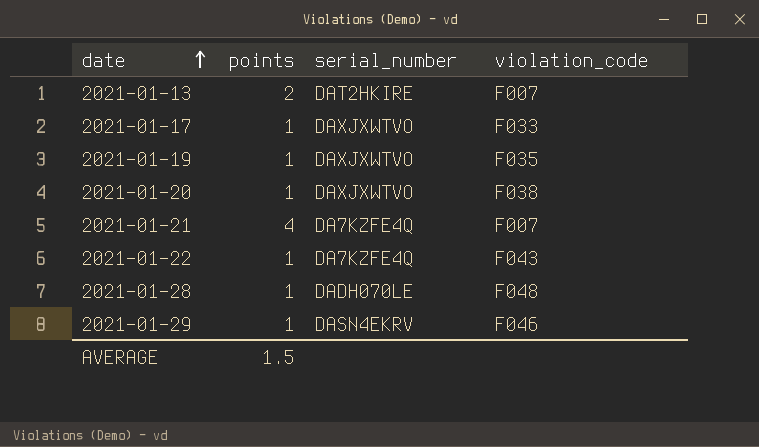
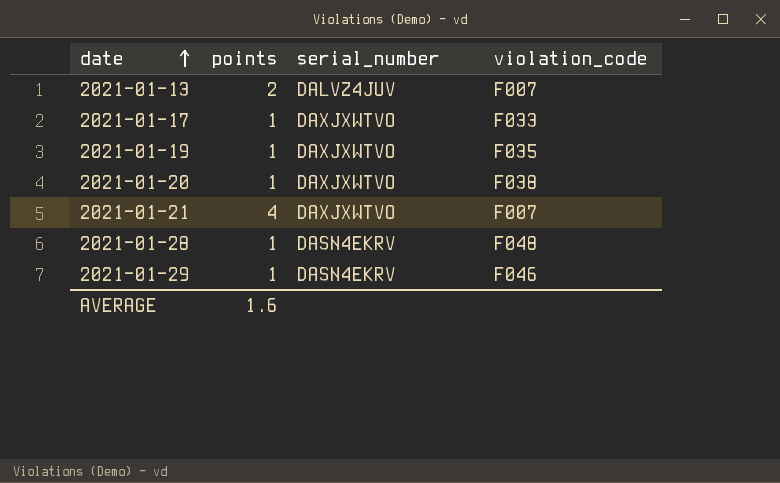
row 2021-01-22: 1 | DA7KZFE4Q | F043 -> none
2021-01-13 | serial_number: DAT2HKIRE -> DALVZ4JUV
2021-01-21 | serial_number: DA7KZFE4Q -> DAXJXWTVO
2021-01-28 | serial_number: DADH070LE -> DASN4EKRV
AVERAGE | points: 1.5 -> 1.6

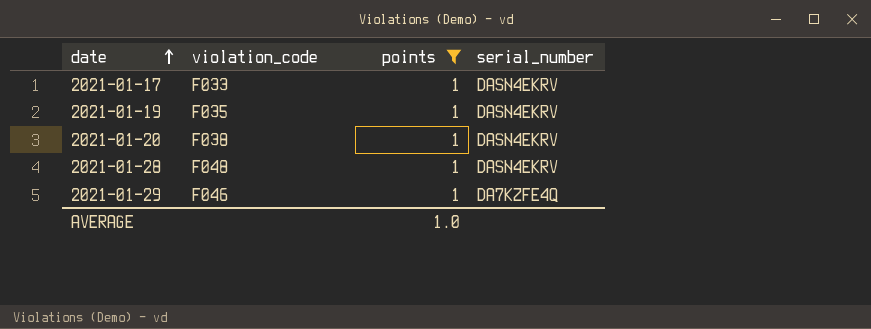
filter: none -> points = 1
column violation_code | position: 4 -> 2
2021-01-17 | serial_number: DAXJXWTVO -> DASN4EKRV
2021-01-19 | serial_number: DAXJXWTVO -> DASN4EKRV
2021-01-20 | serial_number: DAXJXWTVO -> DASN4EKRV
2021-01-29 | serial_number: DASN4EKRV -> DA7KZFE4Q
AVERAGE | points: 1.6 -> 1.0

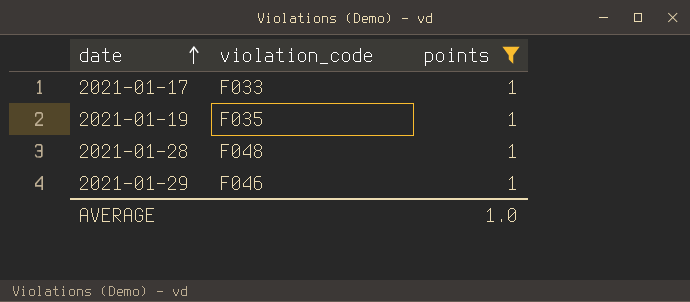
column serial_number | position: 4 -> none
row 2021-01-20: F038 | 1 | DASN4EKRV -> none

